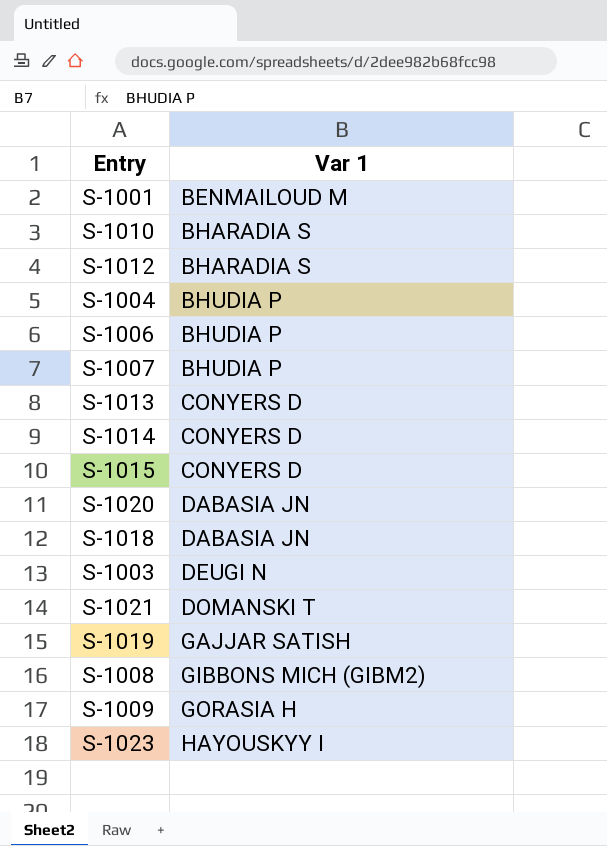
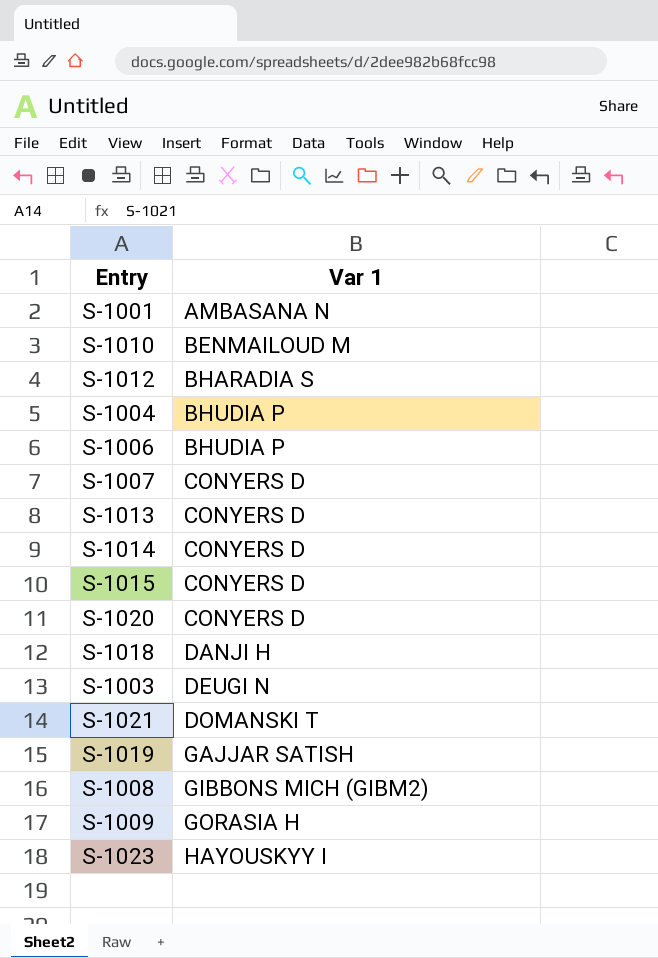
S-1001 | Var 1: BENMAILOUD M -> AMBASANA N
S-1010 | Var 1: BHARADIA S -> BENMAILOUD M
S-1007 | Var 1: BHUDIA P -> CONYERS D
S-1020 | Var 1: DABASIA JN -> CONYERS D
S-1018 | Var 1: DABASIA JN -> DANJI H

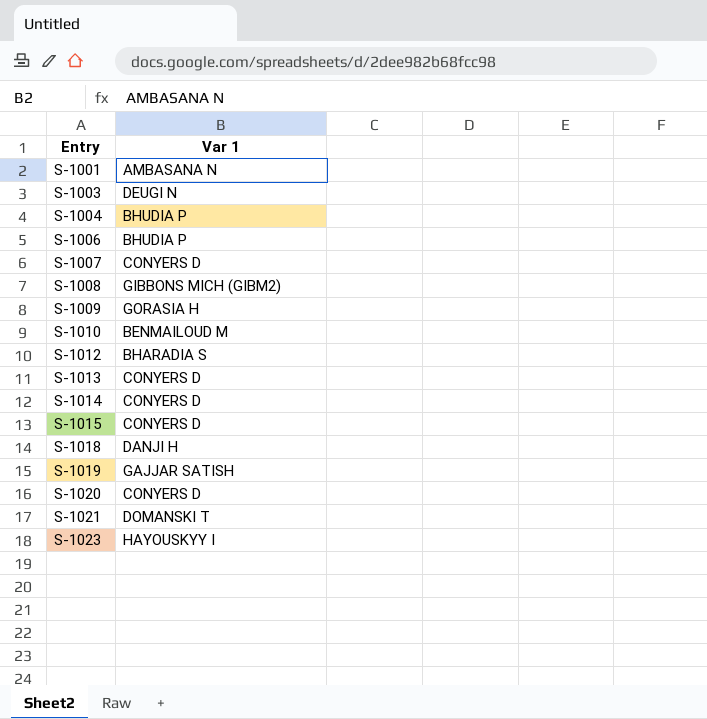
row order: Var 1 ascending -> Entry ascending

